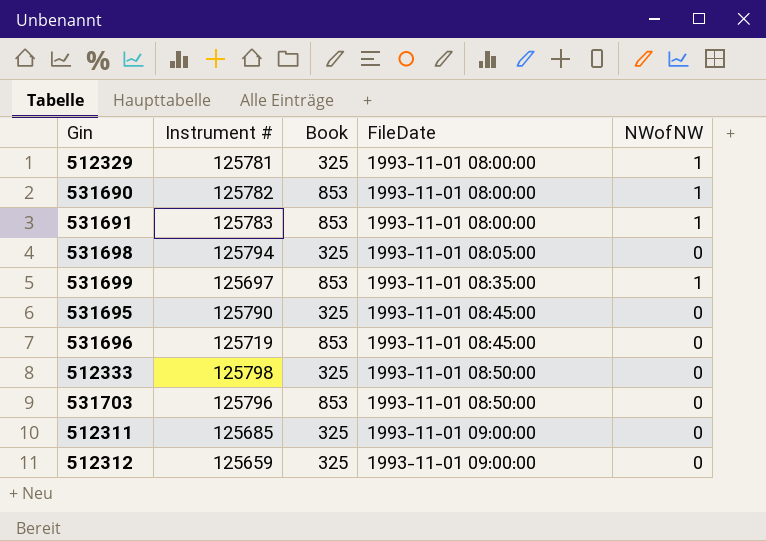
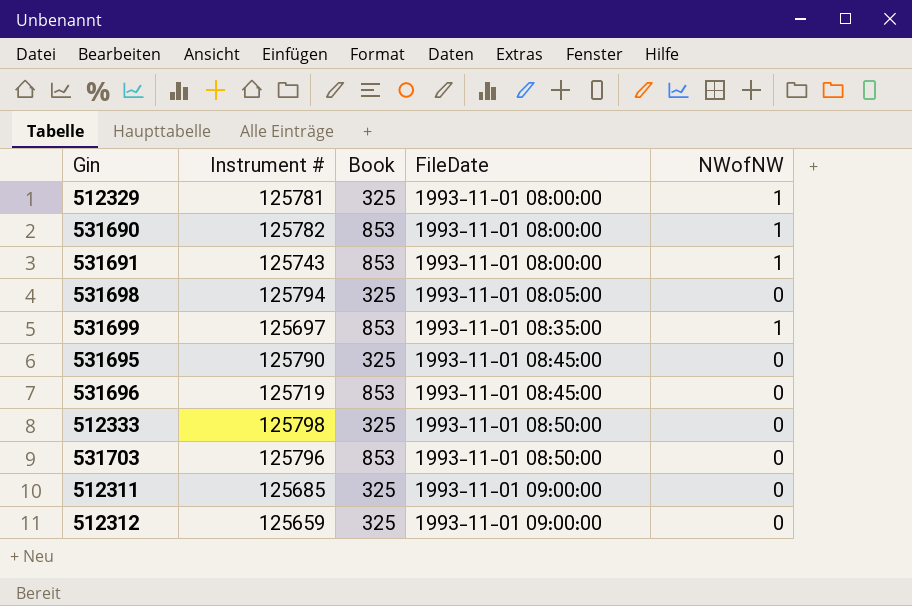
531691 | Instrument #: 125783 -> 125743

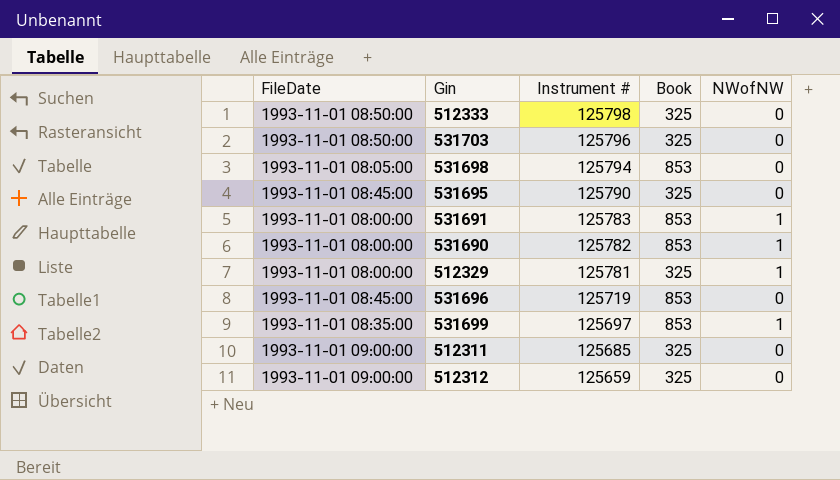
row order: FileDate ascending -> Instrument # descending
column FileDate | position: 4 -> 1
531703 | Book: 853 -> 325
531698 | Book: 325 -> 853
531691 | Instrument #: 125743 -> 125783

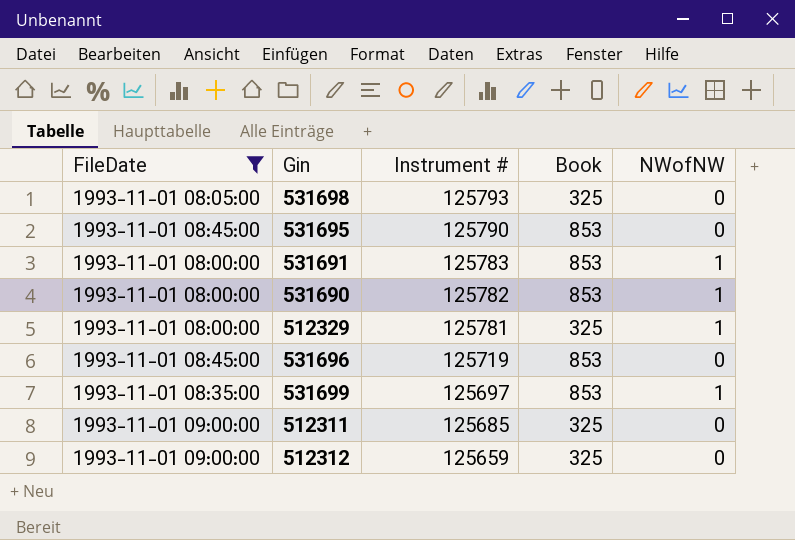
filter: none -> FileDate != 1993-11-01 08:50:00
531698 | Instrument #: 125794 -> 125793
531698 | Book: 853 -> 325
531695 | Book: 325 -> 853

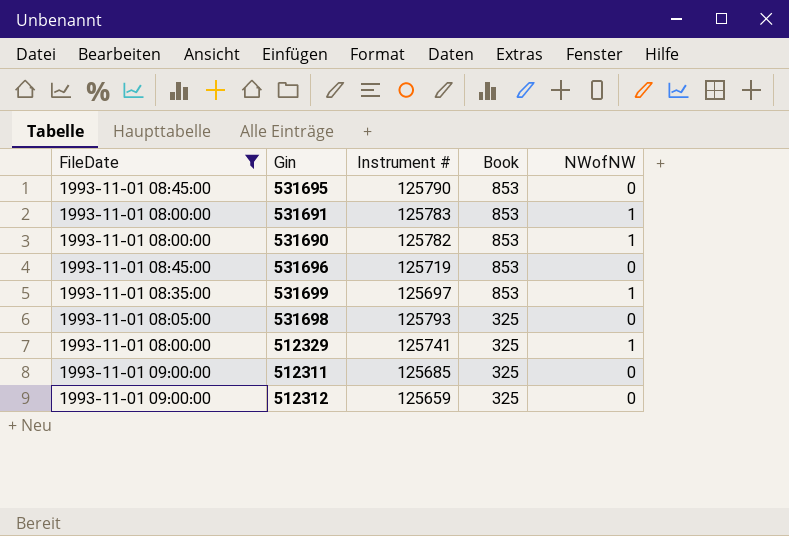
row order: Instrument # descending -> Book descending
512329 | Instrument #: 125781 -> 125741

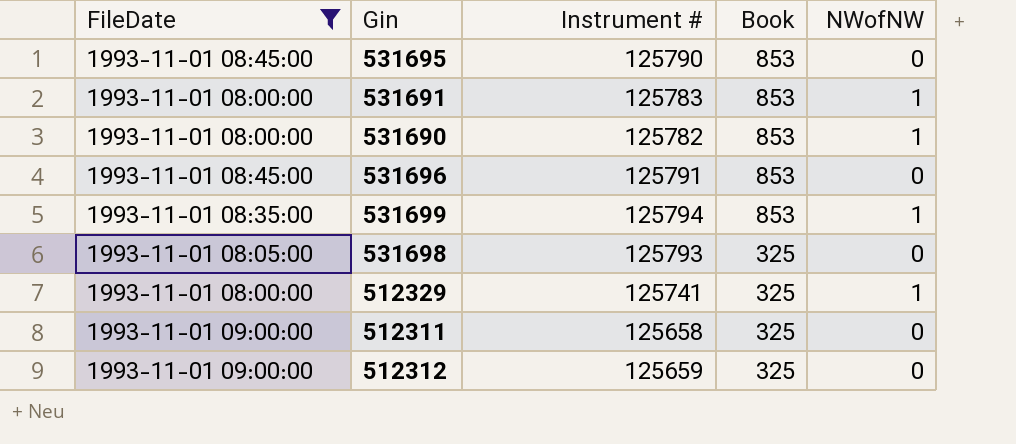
531696 | Instrument #: 125719 -> 125791
531699 | Instrument #: 125697 -> 125794
512311 | Instrument #: 125685 -> 125658

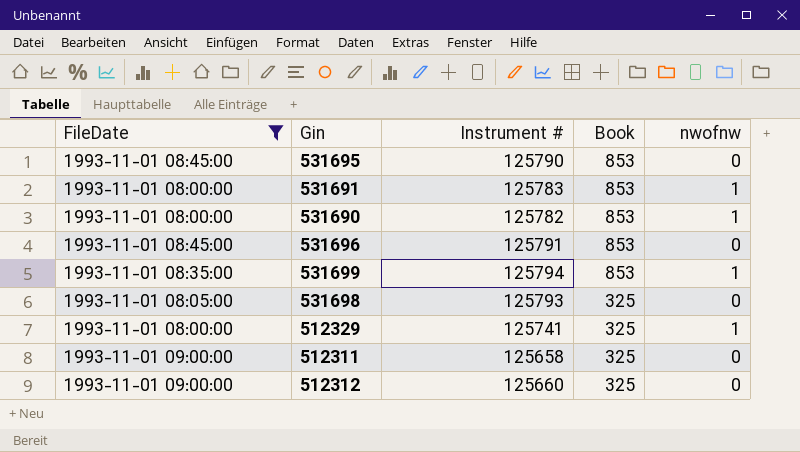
column name: NWofNW -> nwofnw
512312 | Instrument #: 125659 -> 125660

